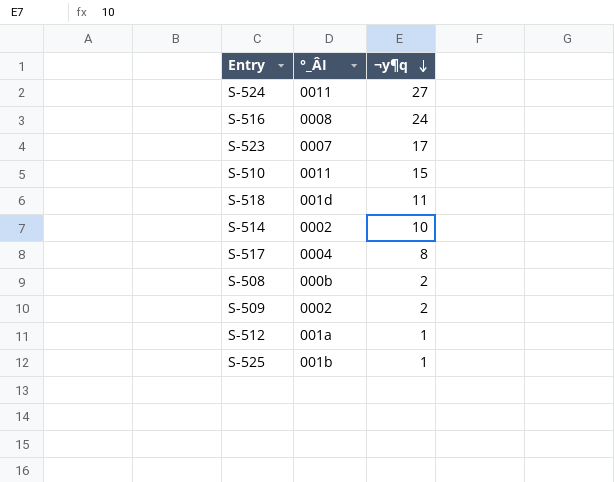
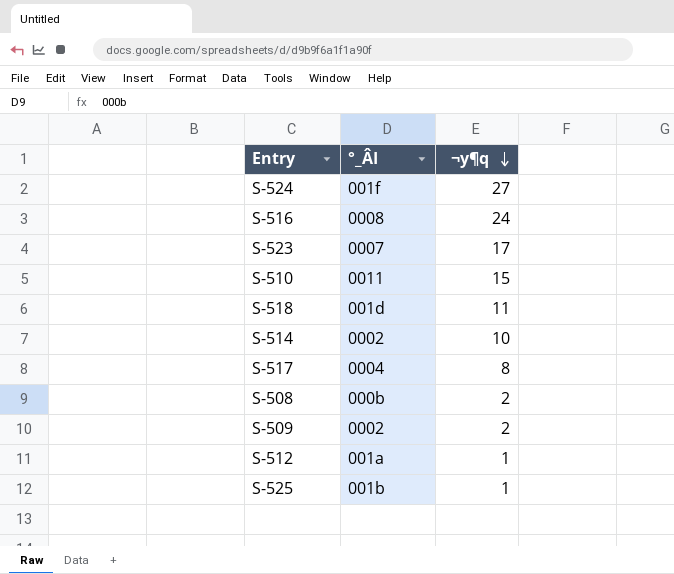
S-524 | °_ÂI: 0011 -> 001f

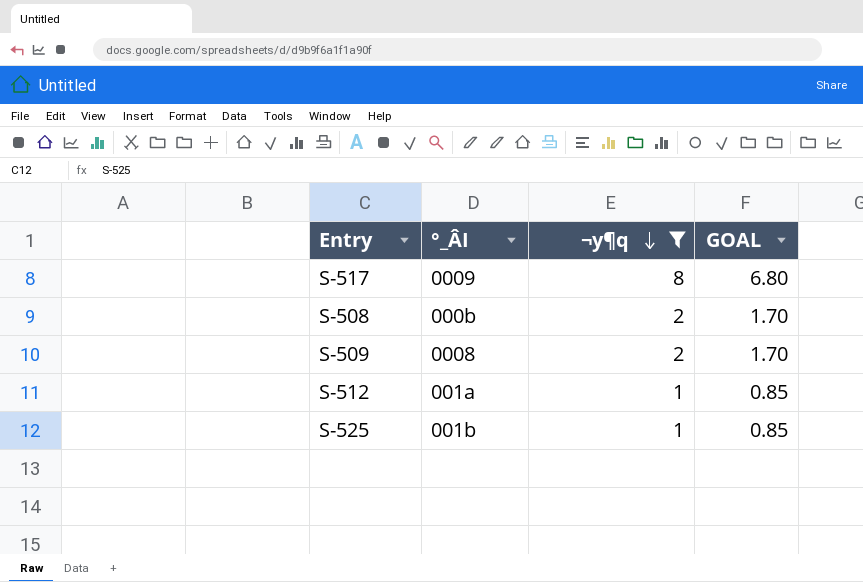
filter: none -> ¬y¶q <= 8
column GOAL | formula: none -> [¬y¶q] * 0.85
S-517 | °_ÂI: 0004 -> 0009
S-509 | °_ÂI: 0002 -> 0008

